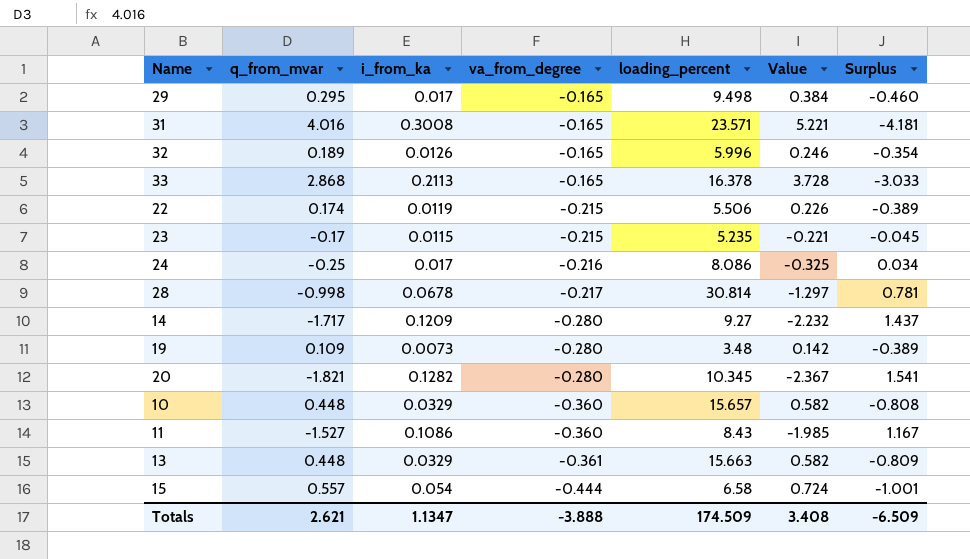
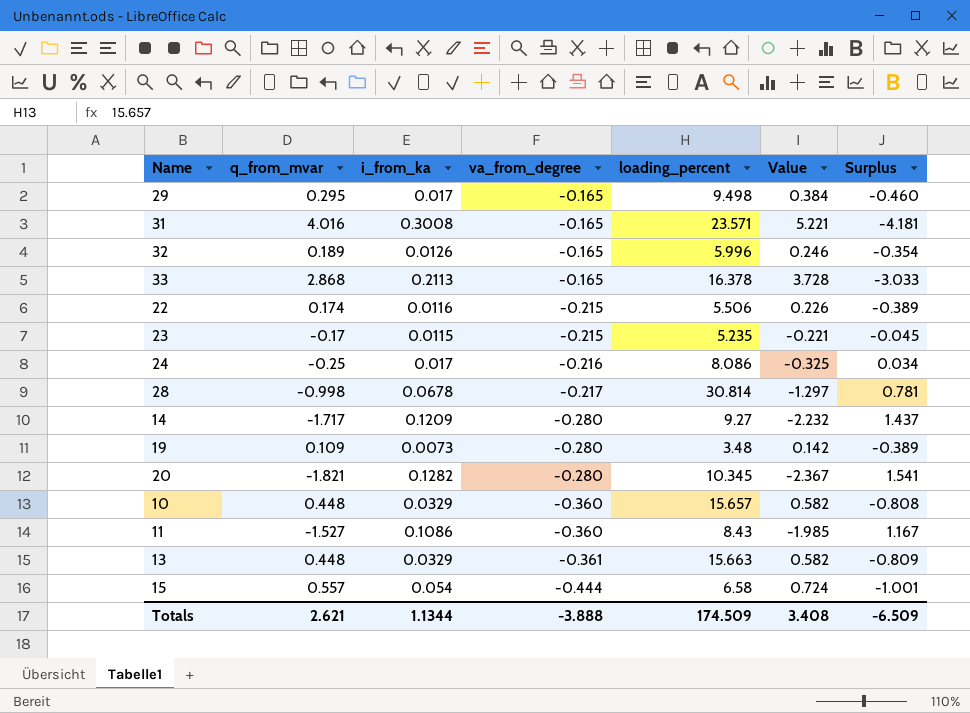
22 | i_from_ka: 0.0119 -> 0.0116
Totals | i_from_ka: 1.1347 -> 1.1344

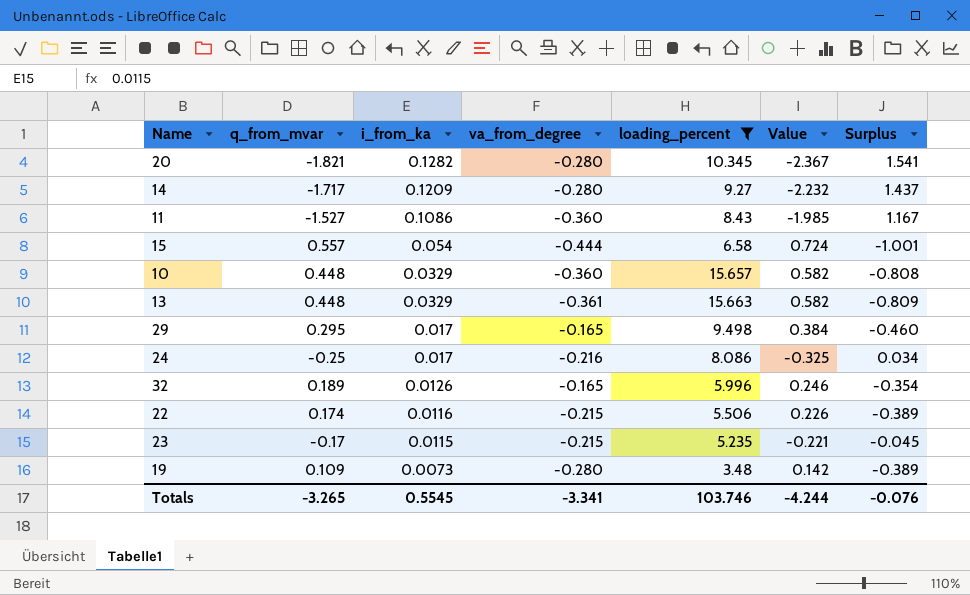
filter: none -> loading_percent <= 15.663
row order: va_from_degree descending -> i_from_ka descending
Totals | q_from_mvar: 2.621 -> -3.265
Totals | i_from_ka: 1.1344 -> 0.5545
Totals | va_from_degree: -3.888 -> -3.341
Totals | loading_percent: 174.509 -> 103.746
Totals | Value: 3.408 -> -4.244
Totals | Surplus: -6.509 -> -0.076

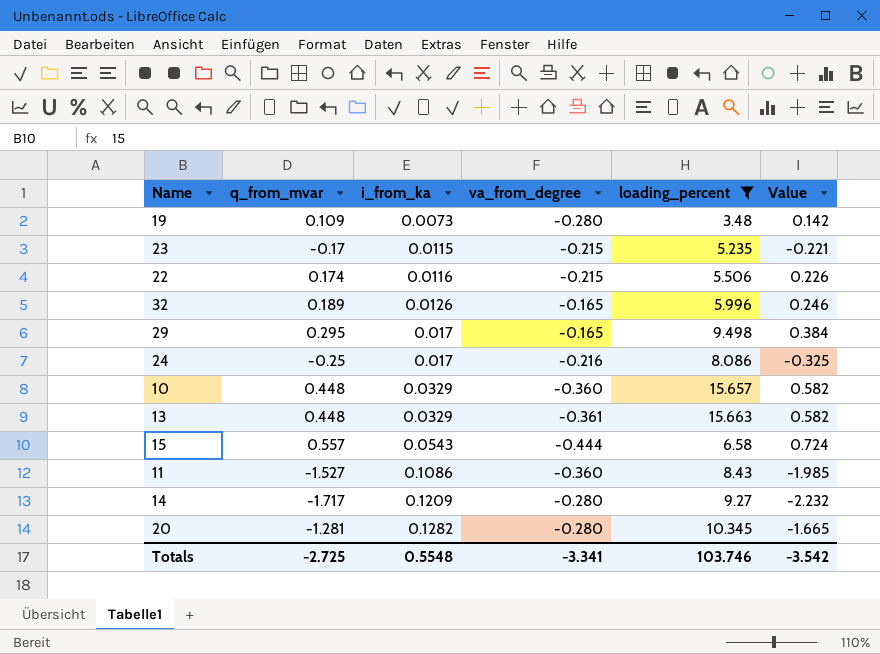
row order: i_from_ka descending -> i_from_ka ascending
column Surplus | formula: [va_from_degree] - [q_from_mvar] -> none
15 | i_from_ka: 0.054 -> 0.0543
20 | q_from_mvar: -1.821 -> -1.281
20 | Value: -2.367 -> -1.665
Totals | q_from_mvar: -3.265 -> -2.725
Totals | i_from_ka: 0.5545 -> 0.5548
Totals | Value: -4.244 -> -3.542

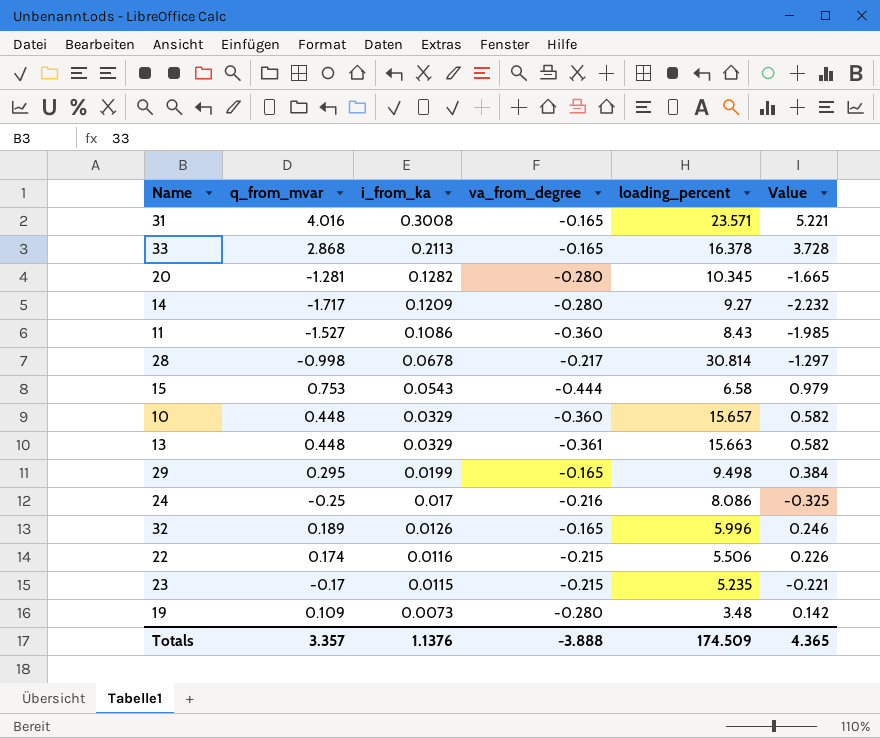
filter: loading_percent <= 15.663 -> none
row order: i_from_ka ascending -> i_from_ka descending
15 | q_from_mvar: 0.557 -> 0.753
15 | Value: 0.724 -> 0.979
29 | i_from_ka: 0.017 -> 0.0199
Totals | q_from_mvar: -2.725 -> 3.357
Totals | i_from_ka: 0.5548 -> 1.1376
Totals | va_from_degree: -3.341 -> -3.888
Totals | loading_percent: 103.746 -> 174.509
Totals | Value: -3.542 -> 4.365

